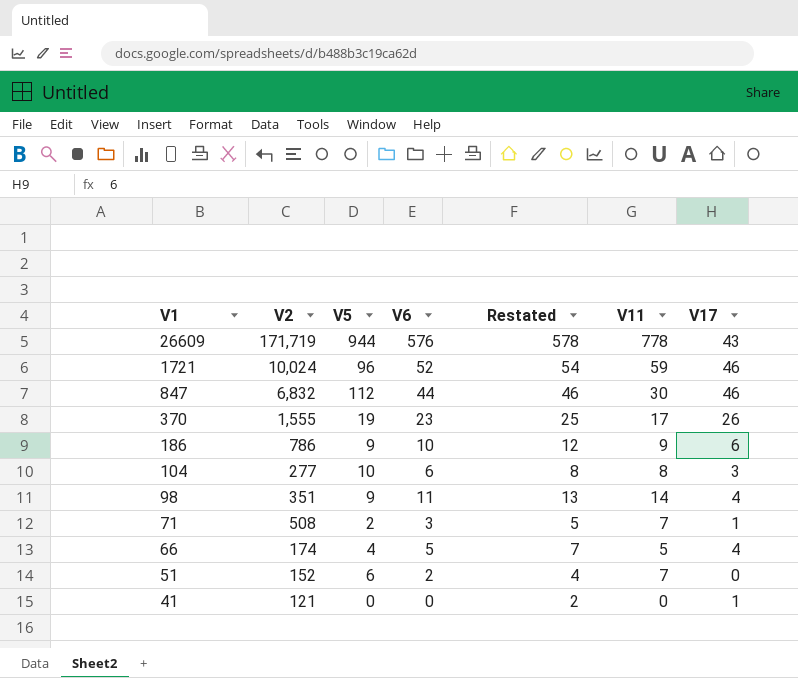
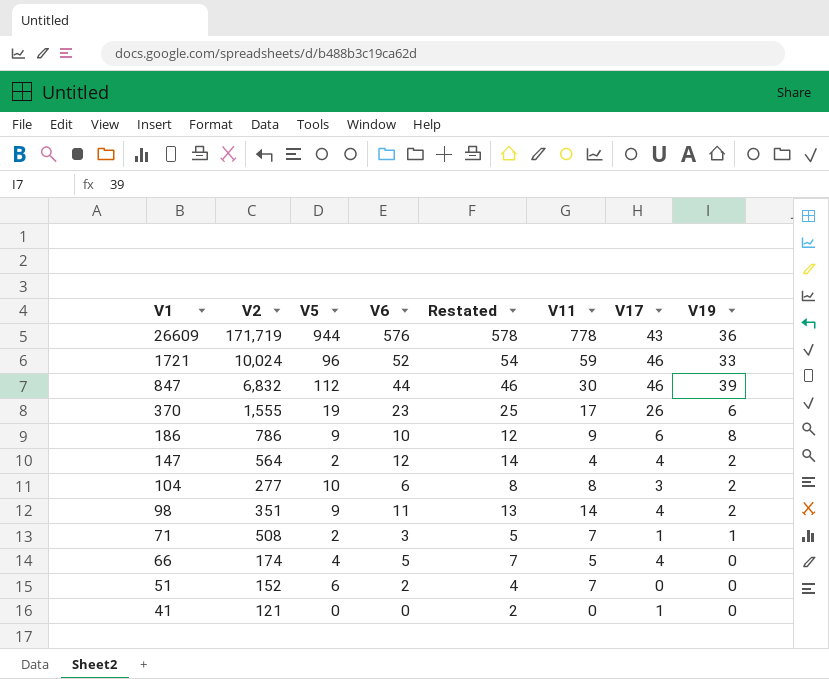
column V19 | position: none -> 8
row 147: none -> 564 | 2 | 12 | 14 | 4 | 4 | 2

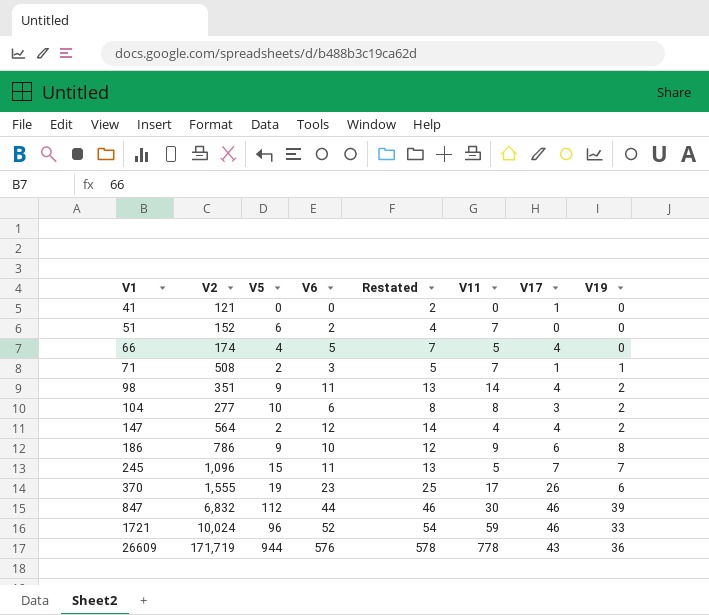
row order: V1 descending -> V1 ascending
row 245: none -> 1,096 | 15 | 11 | 13 | 5 | 7 | 7

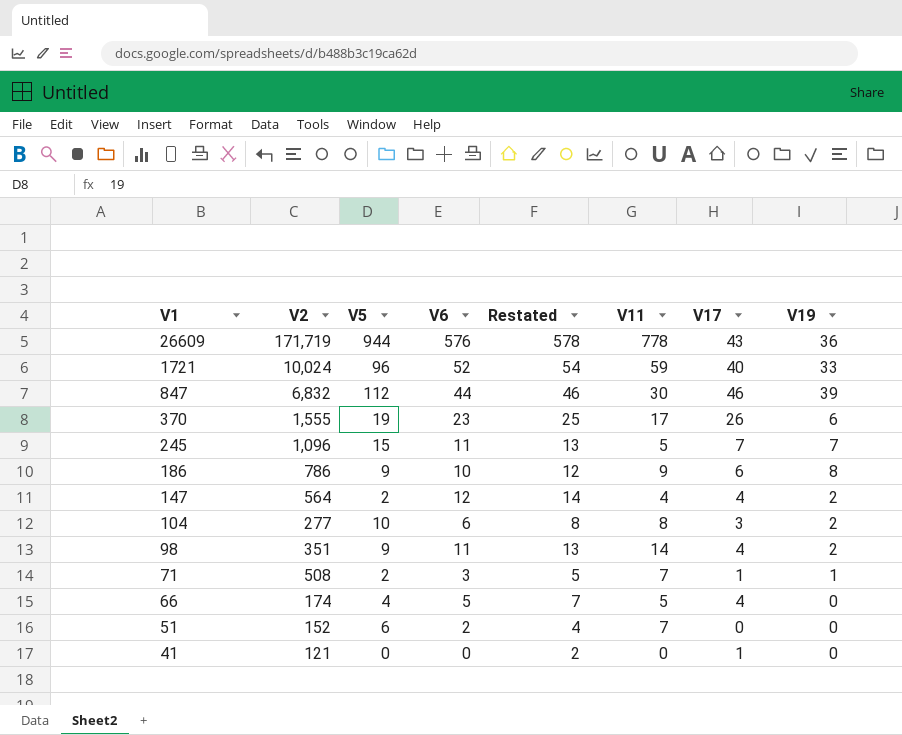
row order: V1 ascending -> V1 descending
1721 | V17: 46 -> 40

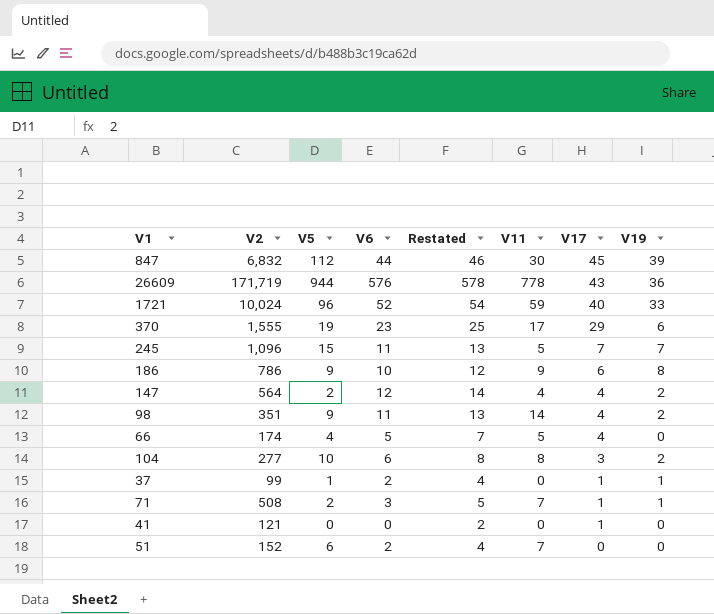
row order: V1 descending -> V17 descending
847 | V17: 46 -> 45
370 | V17: 26 -> 29
row 37: none -> 99 | 1 | 2 | 4 | 0 | 1 | 1

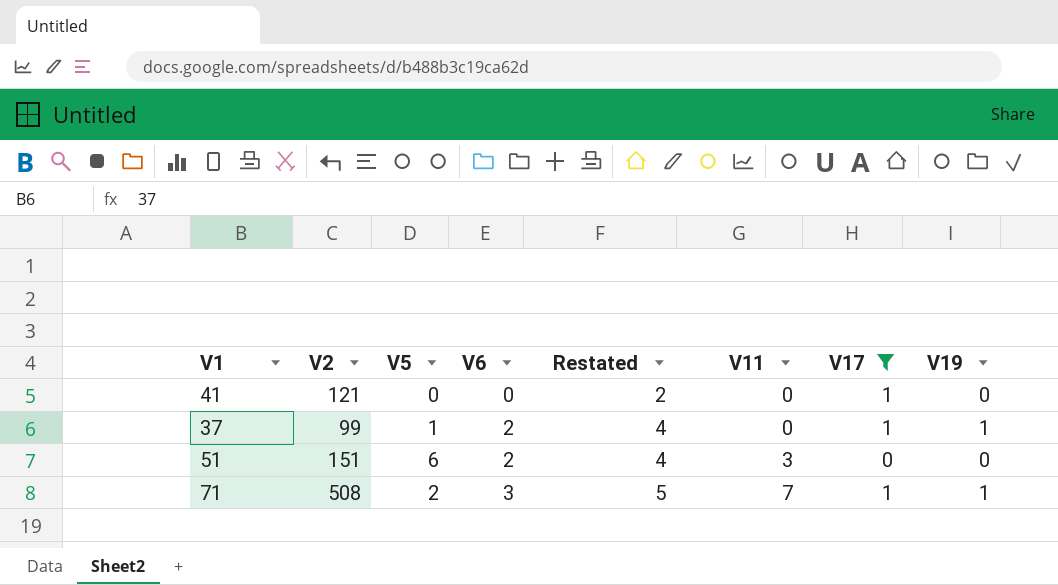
filter: none -> V17 <= 1
row order: V17 descending -> V6 ascending
51 | V2: 152 -> 151
51 | V11: 7 -> 3

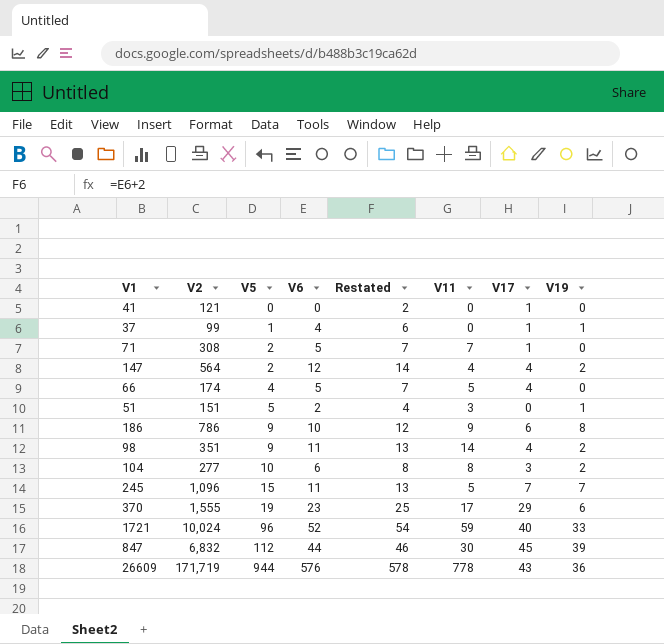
filter: V17 <= 1 -> none
row order: V6 ascending -> V5 ascending
37 | V6: 2 -> 4
37 | Restated: 4 -> 6
71 | V2: 508 -> 308
71 | V6: 3 -> 5
71 | Restated: 5 -> 7
71 | V19: 1 -> 0
51 | V5: 6 -> 5
51 | V19: 0 -> 1

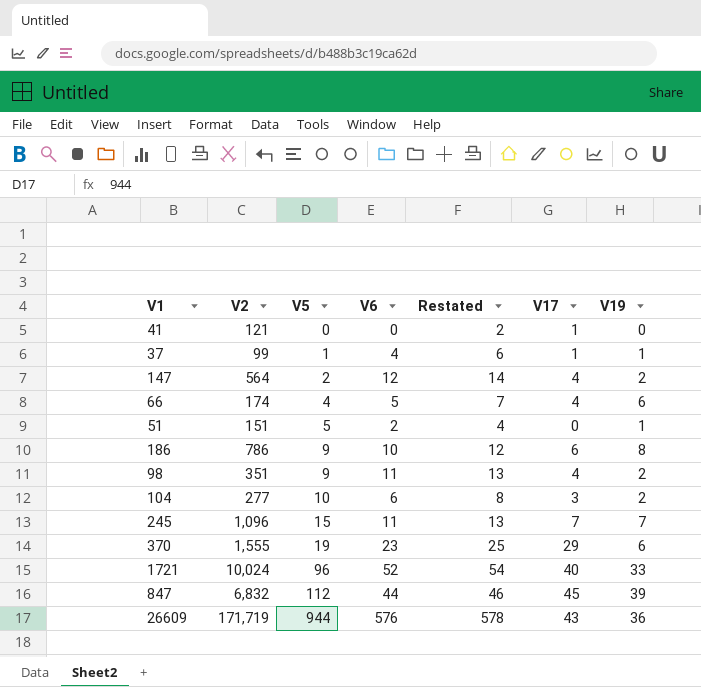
column V11 | position: 6 -> none
row 71: 308 | 2 | 5 | 7 | 7 | 1 | 0 -> none
66 | V19: 0 -> 6

